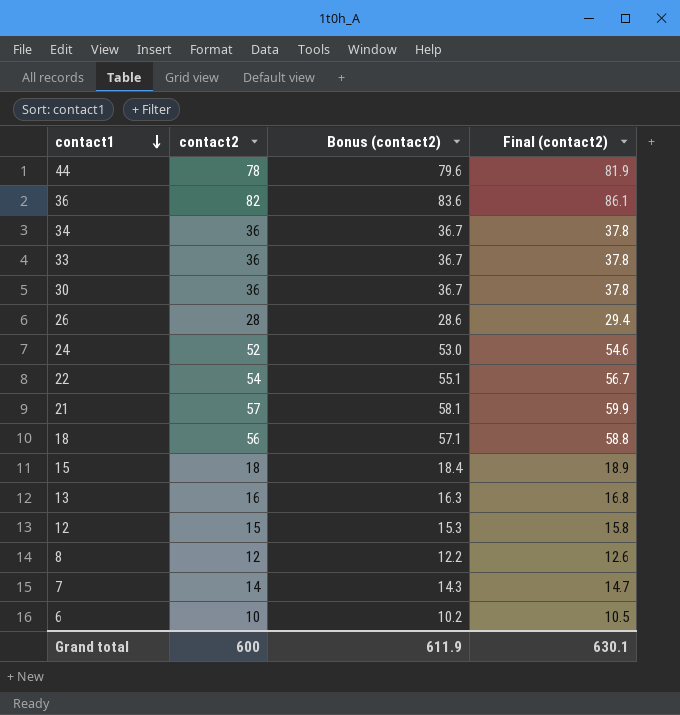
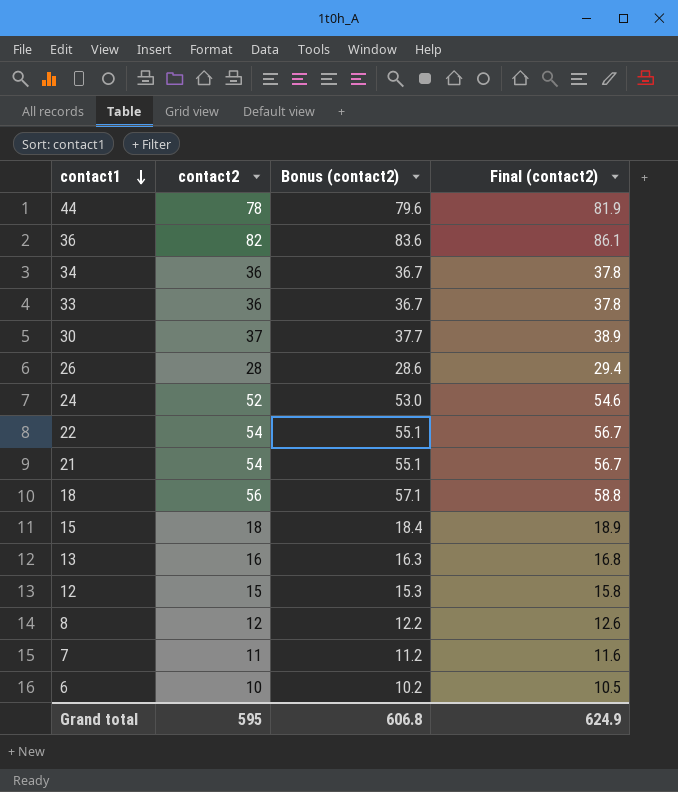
30 | contact2: 36 -> 37
30 | Bonus (contact2): 36.7 -> 37.7
30 | Final (contact2): 37.8 -> 38.9
21 | contact2: 57 -> 54
21 | Bonus (contact2): 58.1 -> 55.1
21 | Final (contact2): 59.9 -> 56.7
7 | contact2: 14 -> 11
7 | Bonus (contact2): 14.3 -> 11.2
7 | Final (contact2): 14.7 -> 11.6
Grand total | contact2: 600 -> 595
Grand total | Bonus (contact2): 611.9 -> 606.8
Grand total | Final (contact2): 630.1 -> 624.9

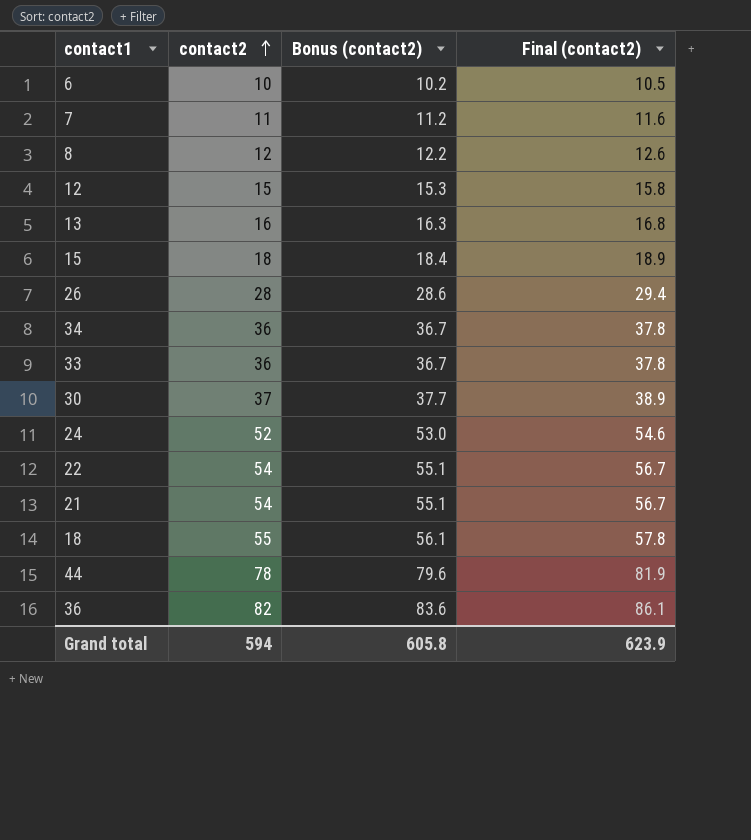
row order: contact1 descending -> contact2 ascending
18 | contact2: 56 -> 55
18 | Bonus (contact2): 57.1 -> 56.1
18 | Final (contact2): 58.8 -> 57.8
Grand total | contact2: 595 -> 594
Grand total | Bonus (contact2): 606.8 -> 605.8
Grand total | Final (contact2): 624.9 -> 623.9

